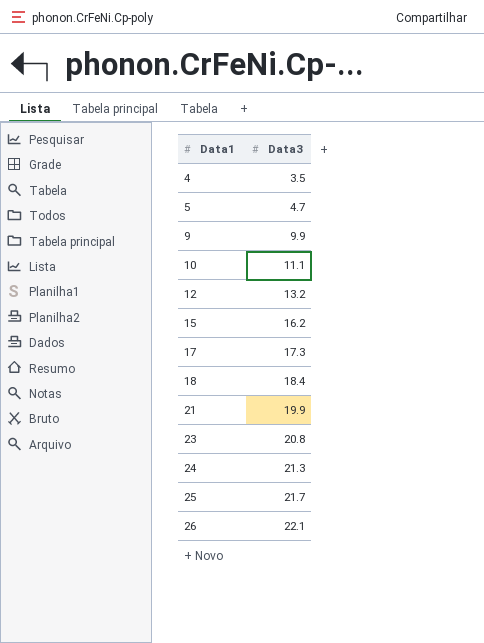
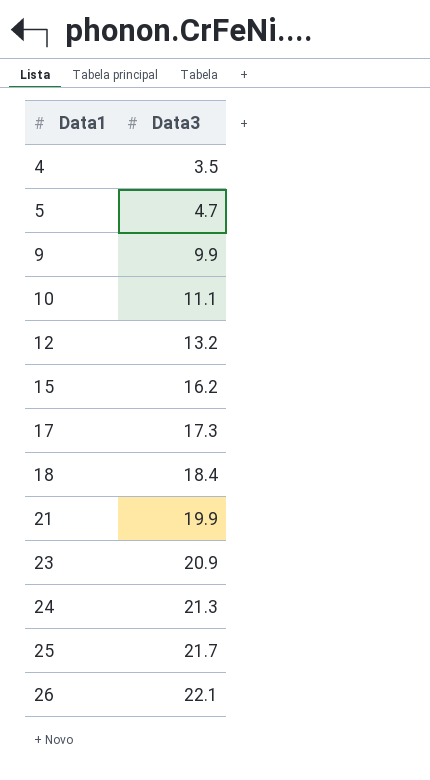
23 | Data3: 20.8 -> 20.9

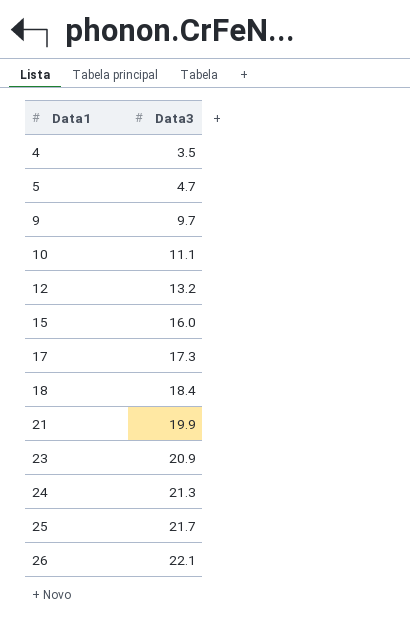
9 | Data3: 9.9 -> 9.7
15 | Data3: 16.2 -> 16.0

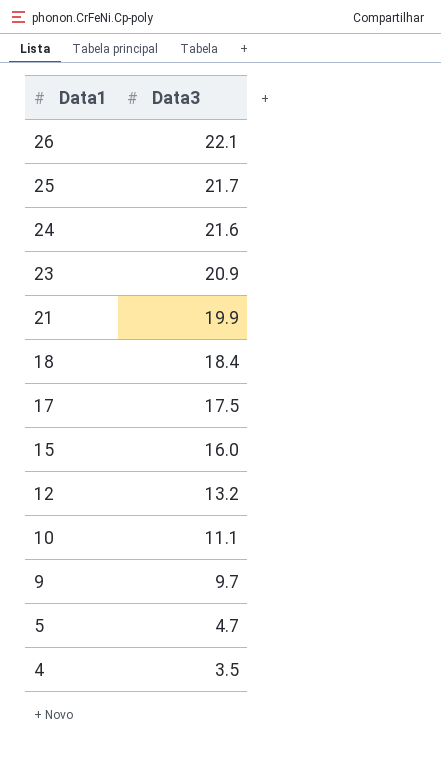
row order: Data1 ascending -> Data1 descending
24 | Data3: 21.3 -> 21.6
17 | Data3: 17.3 -> 17.5

